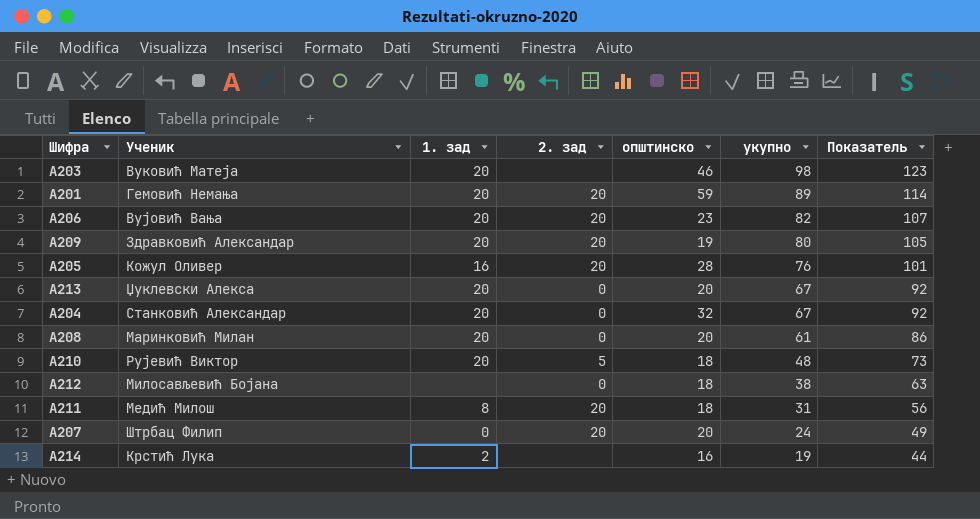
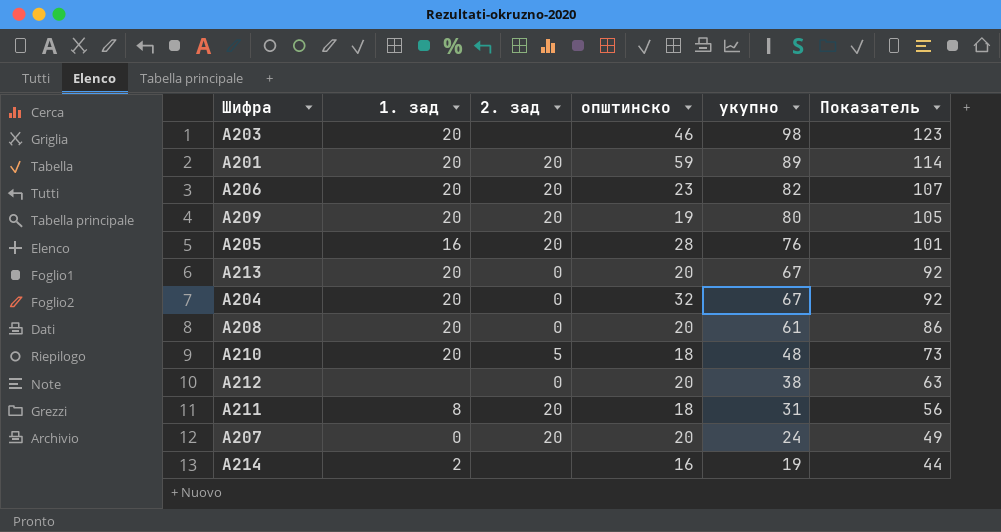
column Ученик | position: 2 -> none
А212 | општинско: 18 -> 20

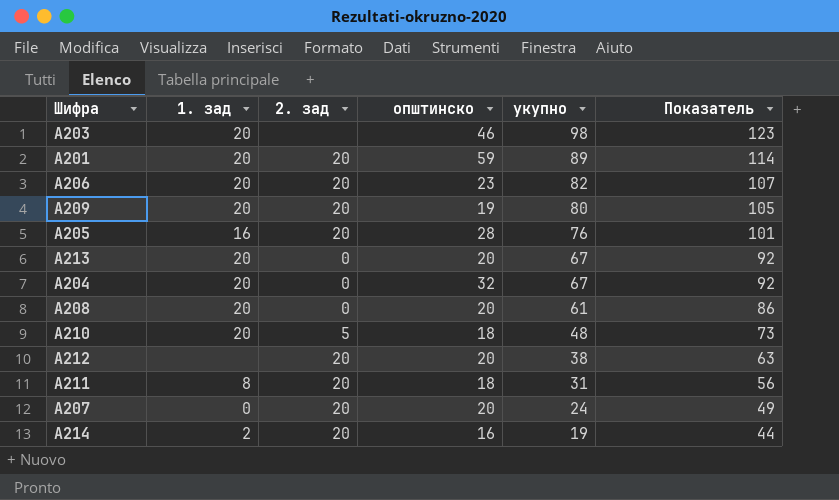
А212 | 2. зад: 0 -> 20
А214 | 2. зад: none -> 20

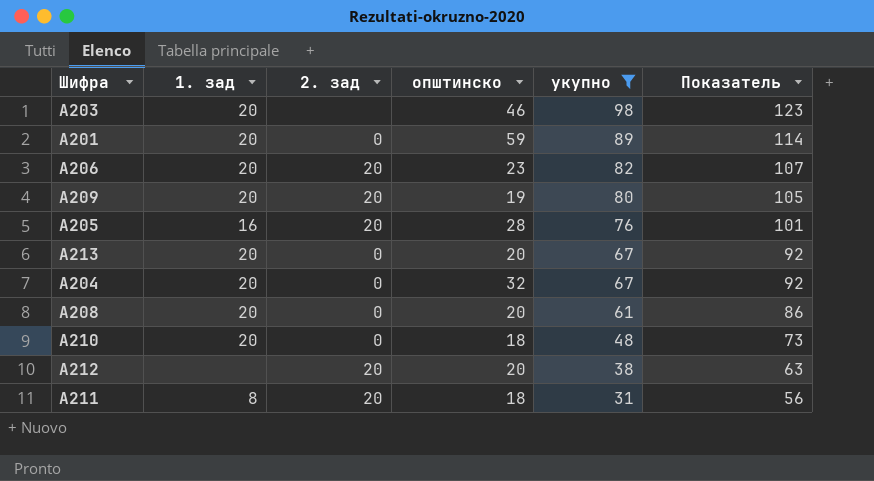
filter: none -> укупно >= 31
А201 | 2. зад: 20 -> 0
А210 | 2. зад: 5 -> 0

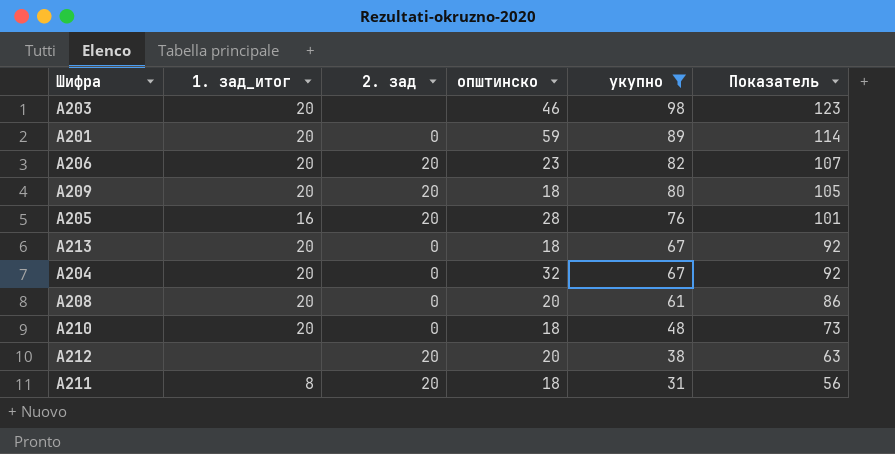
column name: 1. зад -> 1. зад_итог
А209 | општинско: 19 -> 18
А213 | општинско: 20 -> 18

